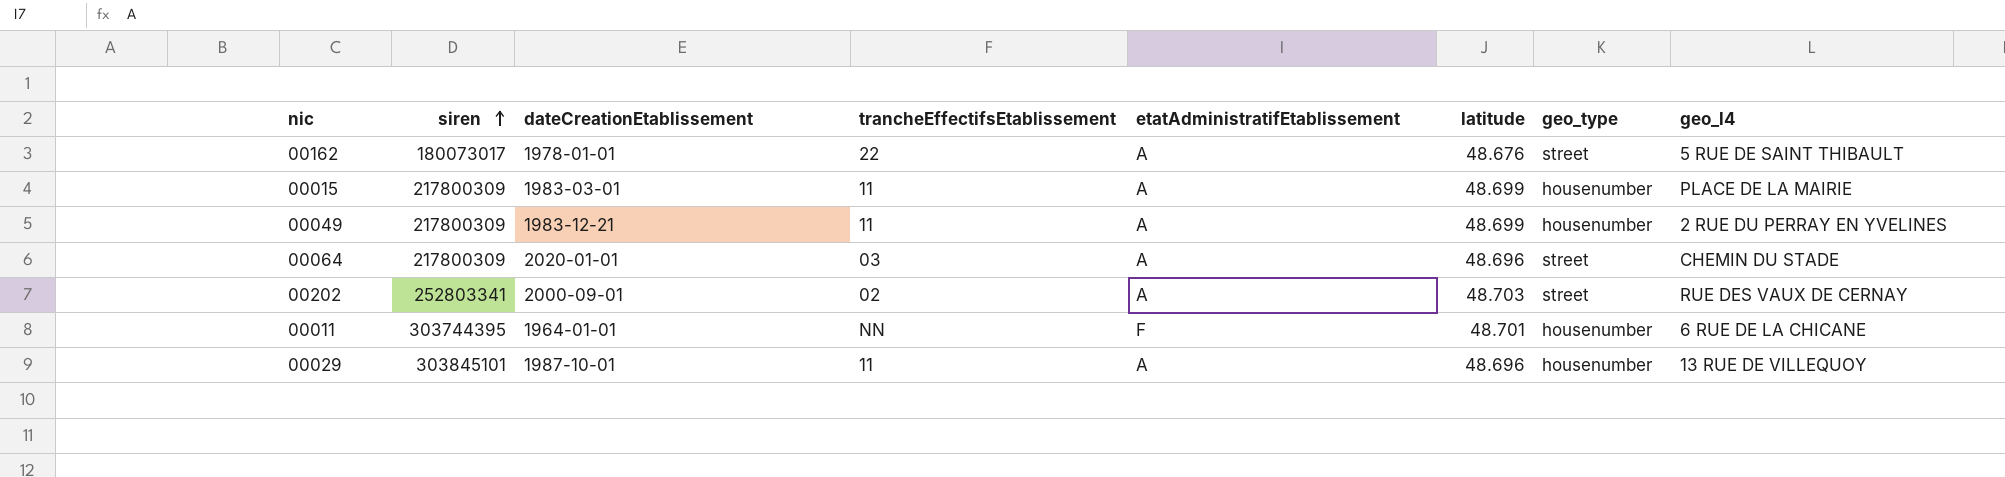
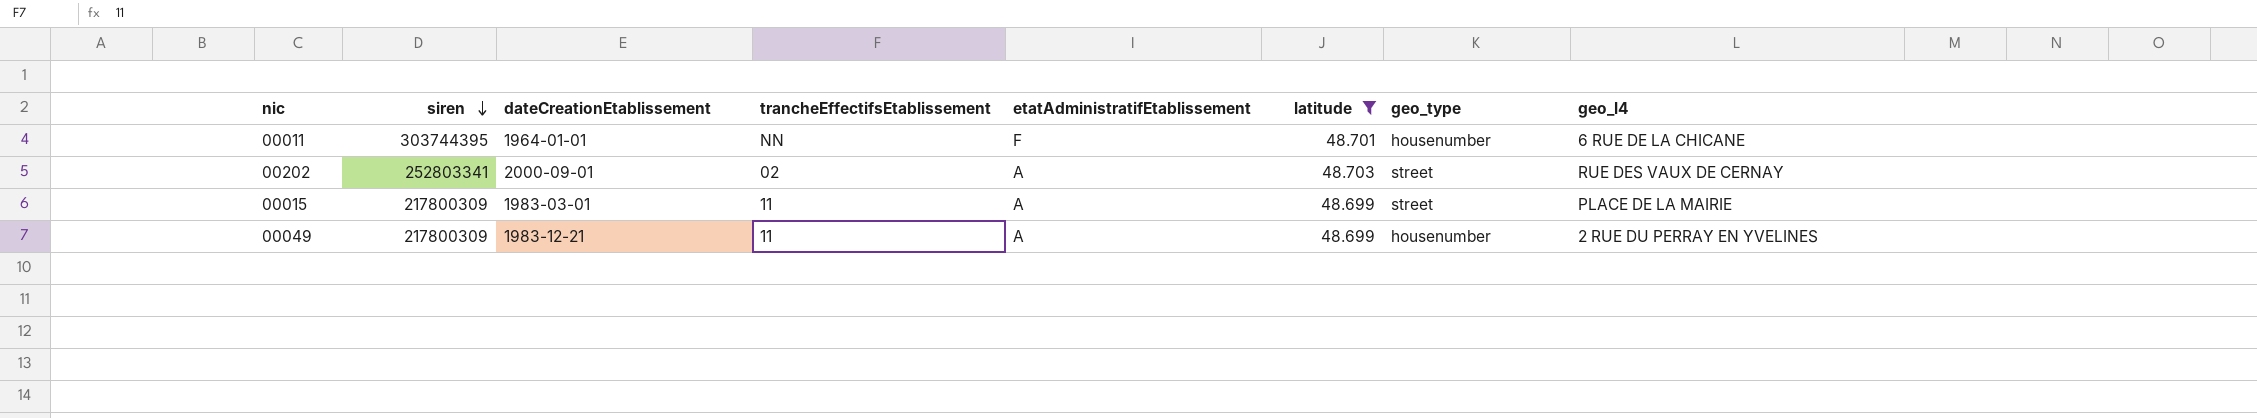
filter: none -> latitude >= 48.699
row order: siren ascending -> siren descending
00015 | geo_type: housenumber -> street

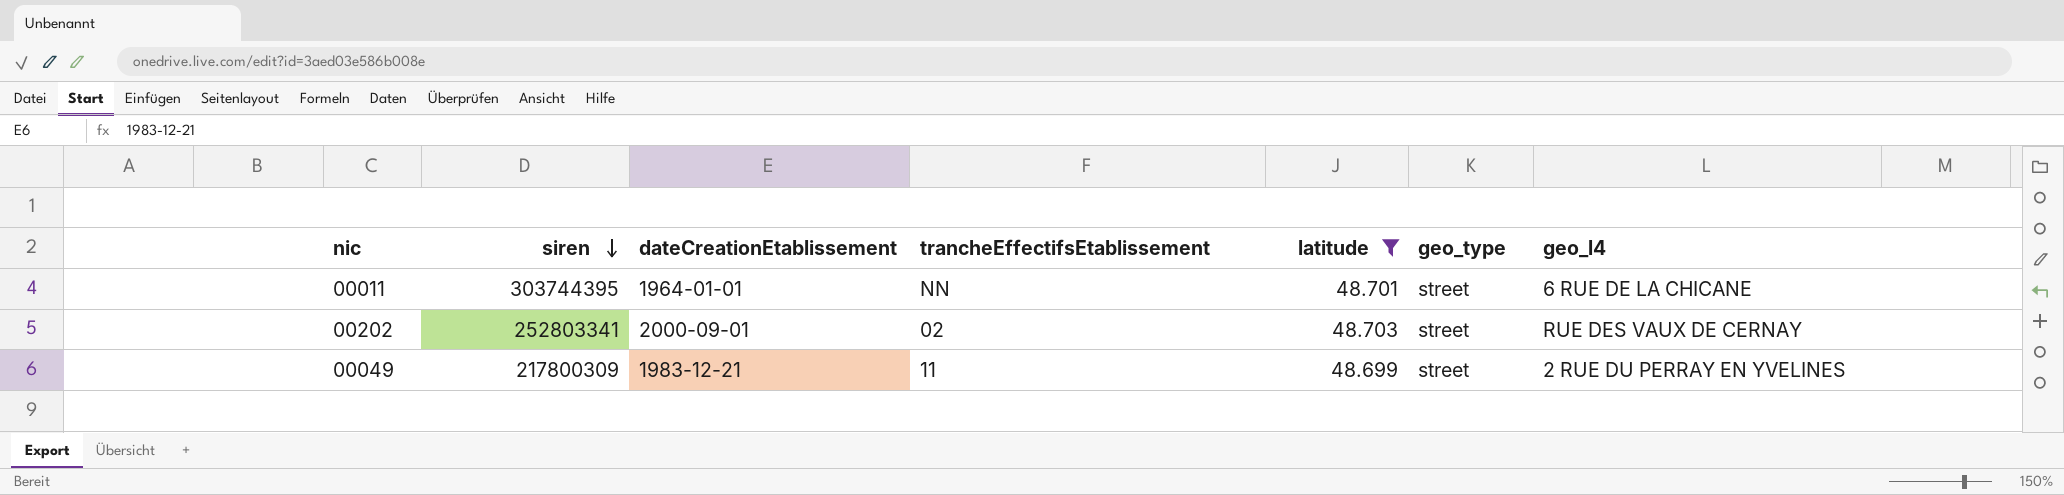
column etatAdministratifEtablissement | position: 5 -> none
row 00015: 217800309 | 1983-03-01 | 11 | A | 48.699 | street | PLACE DE LA MAIRIE -> none
00011 | geo_type: housenumber -> street
00049 | geo_type: housenumber -> street

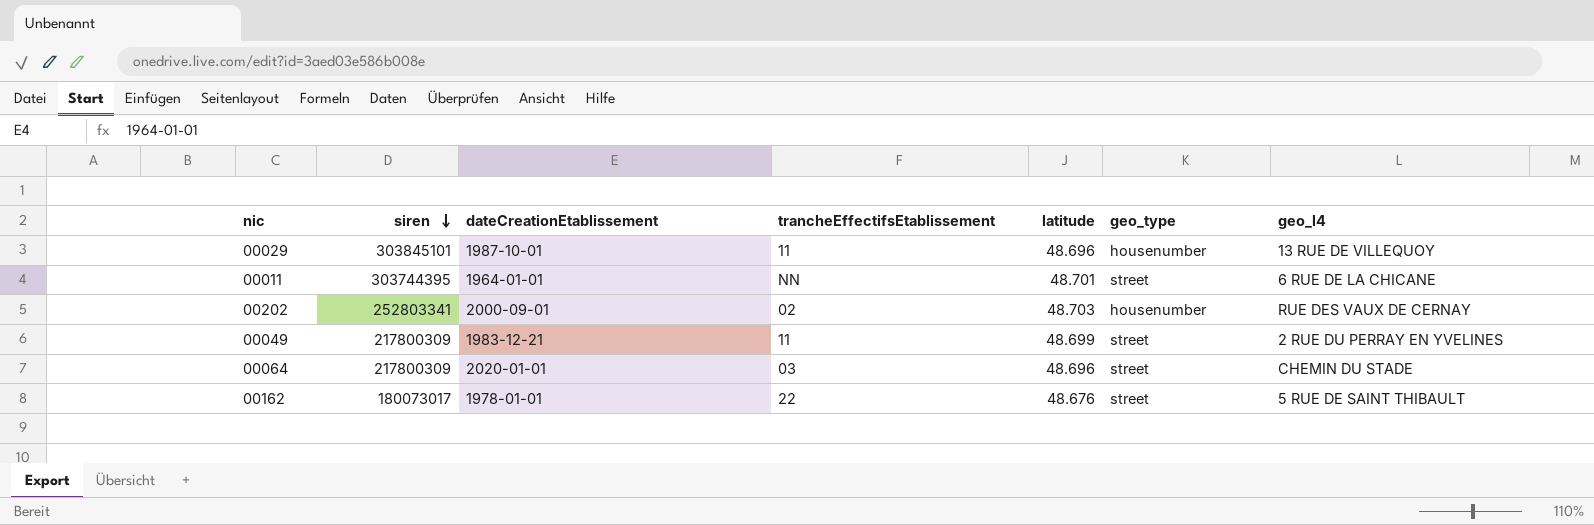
filter: latitude >= 48.699 -> none
00202 | geo_type: street -> housenumber

